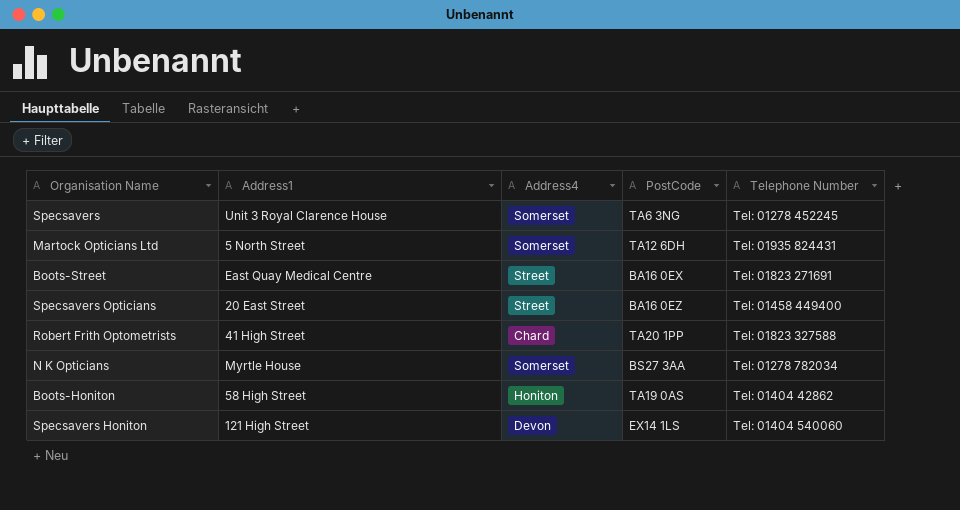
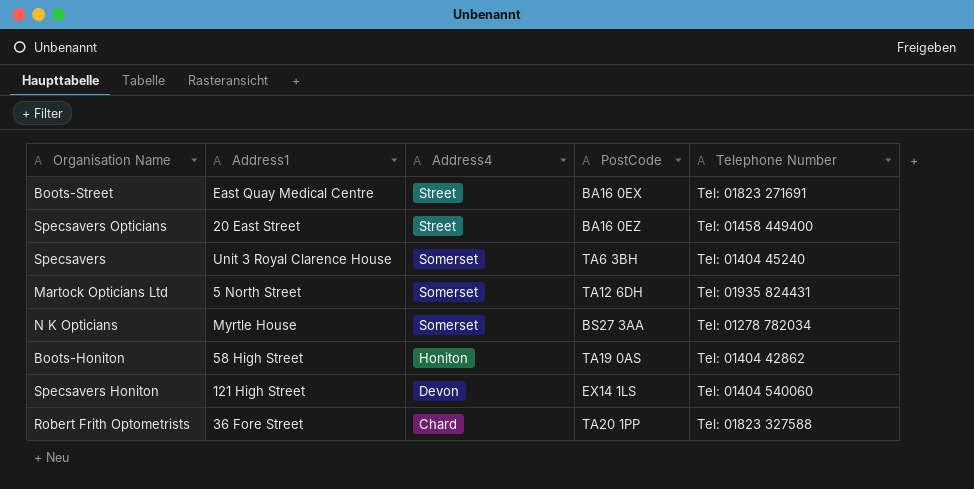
row order: none -> Address4 descending
Specsavers | PostCode: TA6 3NG -> TA6 3BH
Specsavers | Telephone Number: Tel: 01278 452245 -> Tel: 01404 45240
Robert Frith Optometrists | Address1: 41 High Street -> 36 Fore Street

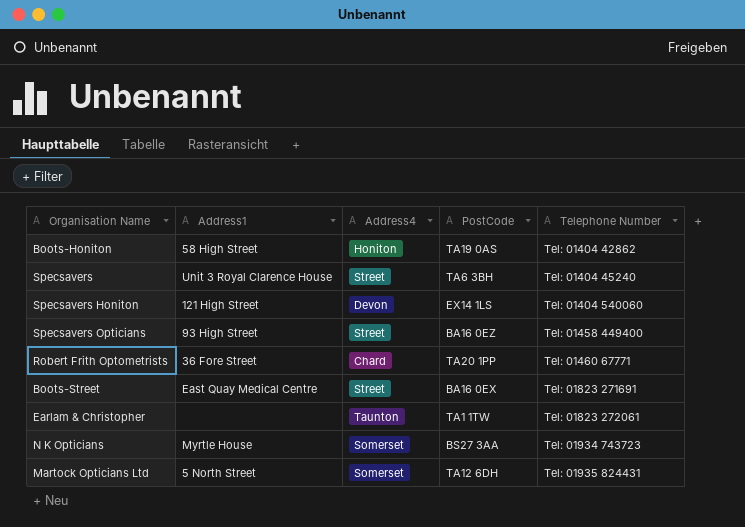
row order: Address4 descending -> Telephone Number ascending
Specsavers | Address4: Somerset -> Street
Specsavers Opticians | Address1: 20 East Street -> 93 High Street
Robert Frith Optometrists | Telephone Number: Tel: 01823 327588 -> Tel: 01460 67771
row Earlam & Christopher: none -> none | Taunton | TA1 1TW | Tel: 01823 272061
N K Opticians | Telephone Number: Tel: 01278 782034 -> Tel: 01934 743723

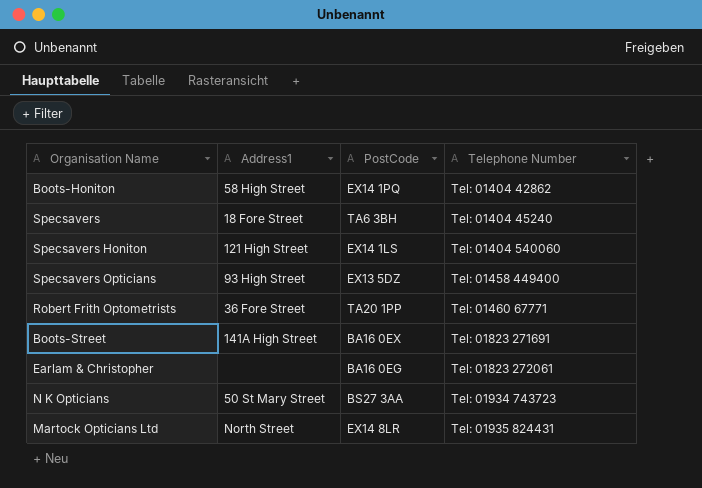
column Address4 | position: 3 -> none
Boots-Honiton | PostCode: TA19 0AS -> EX14 1PQ
Specsavers | Address1: Unit 3 Royal Clarence House -> 18 Fore Street
Specsavers Opticians | PostCode: BA16 0EZ -> EX13 5DZ
Boots-Street | Address1: East Quay Medical Centre -> 141A High Street
Earlam & Christopher | PostCode: TA1 1TW -> BA16 0EG
N K Opticians | Address1: Myrtle House -> 50 St Mary Street
Martock Opticians Ltd | Address1: 5 North Street -> North Street
Martock Opticians Ltd | PostCode: TA12 6DH -> EX14 8LR

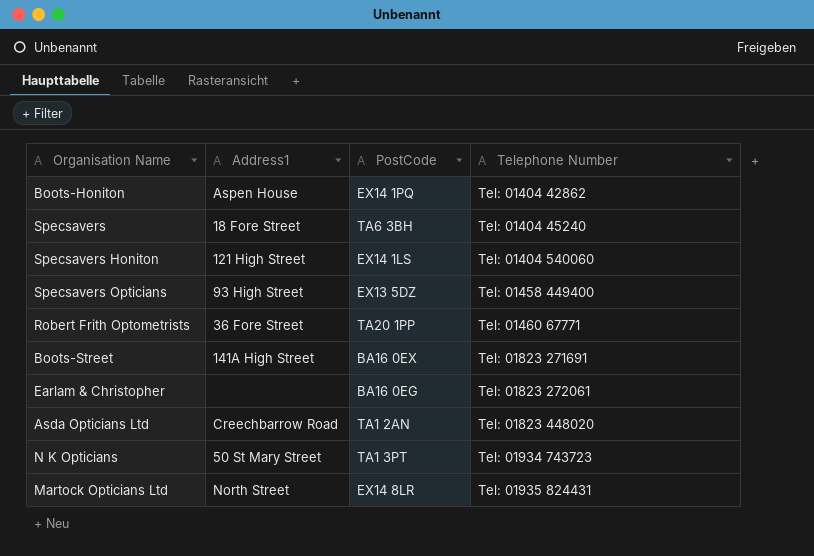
Boots-Honiton | Address1: 58 High Street -> Aspen House
row Asda Opticians Ltd: none -> Creechbarrow Road | TA1 2AN | Tel: 01823 448020
N K Opticians | PostCode: BS27 3AA -> TA1 3PT

